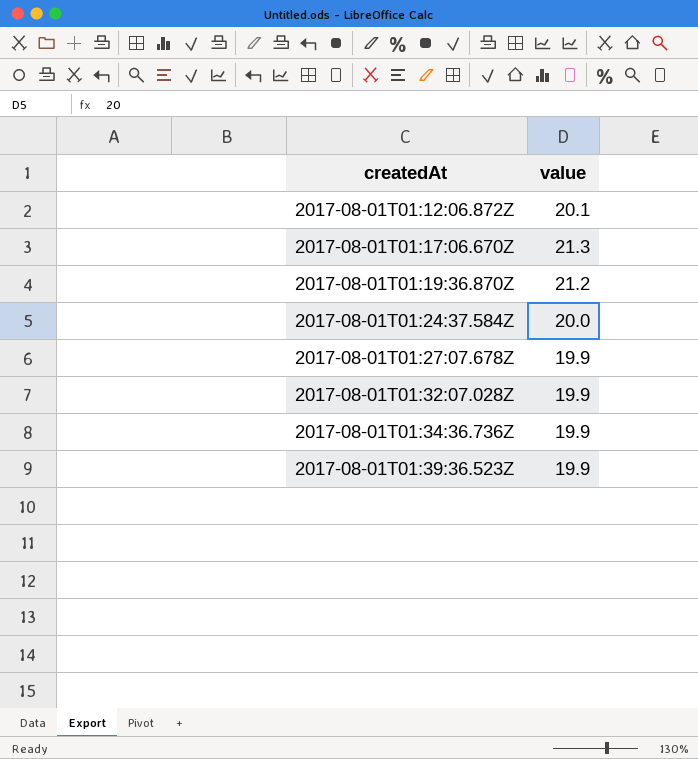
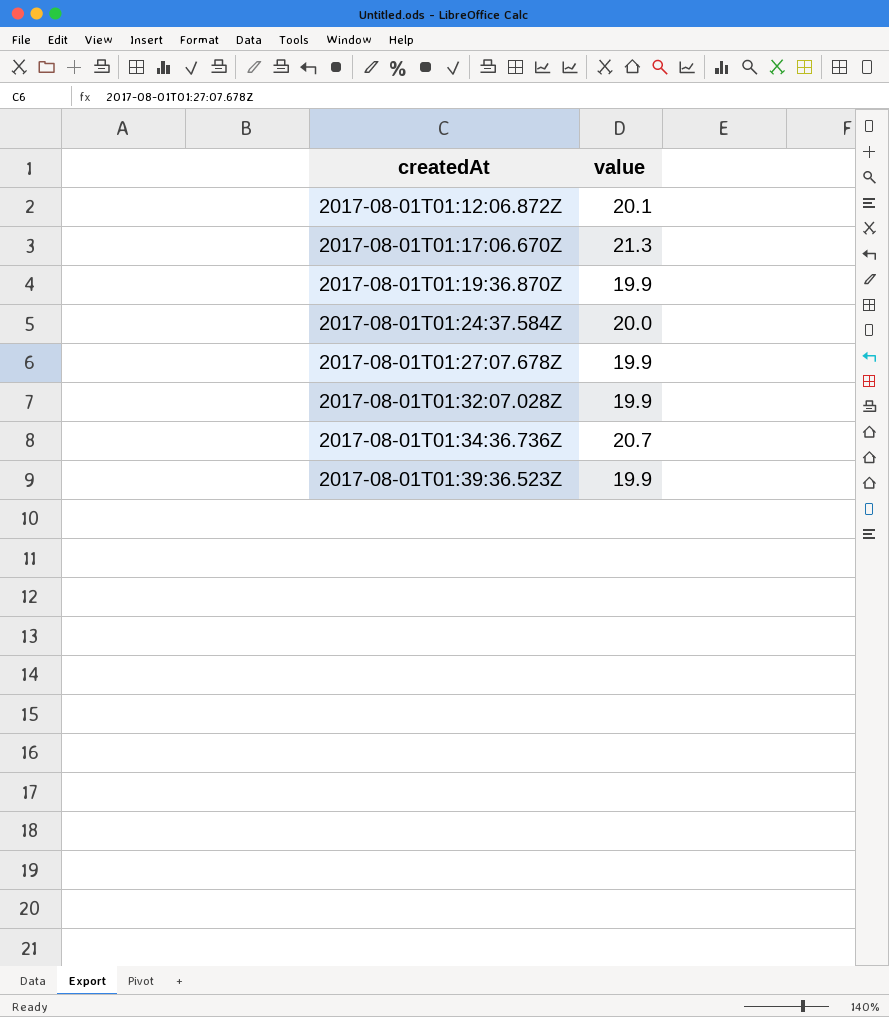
2017-08-01T01:19:36.870Z | value: 21.2 -> 19.9
2017-08-01T01:34:36.736Z | value: 19.9 -> 20.7

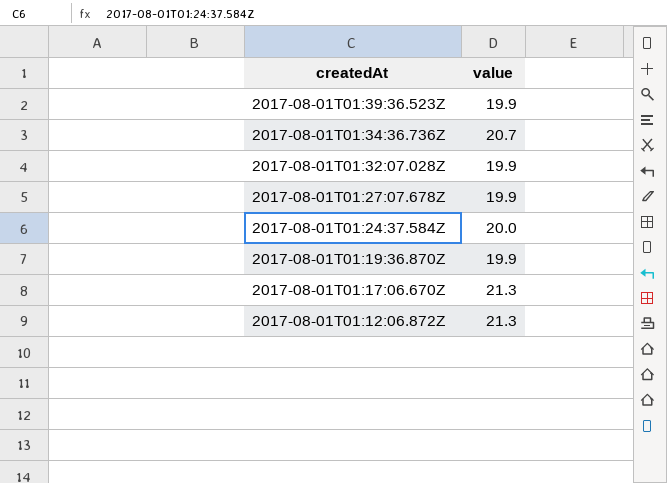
row order: createdAt ascending -> createdAt descending
2017-08-01T01:12:06.872Z | value: 20.1 -> 21.3

